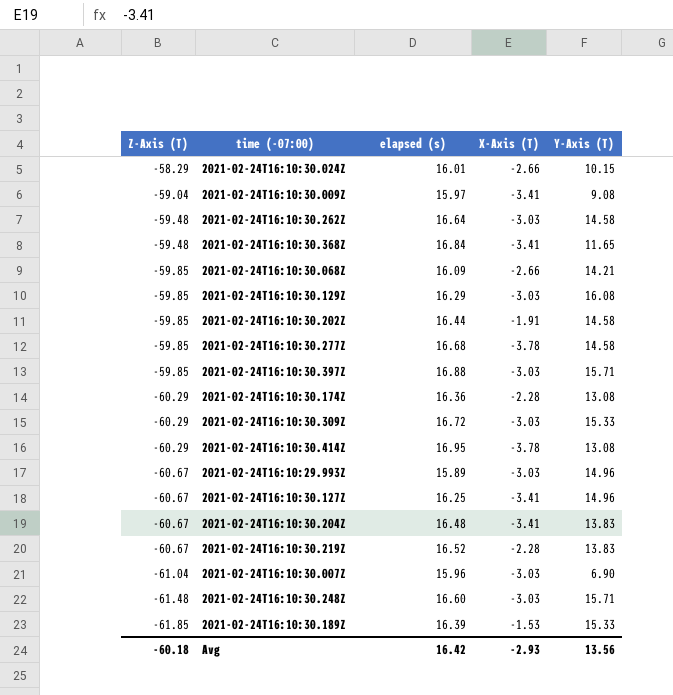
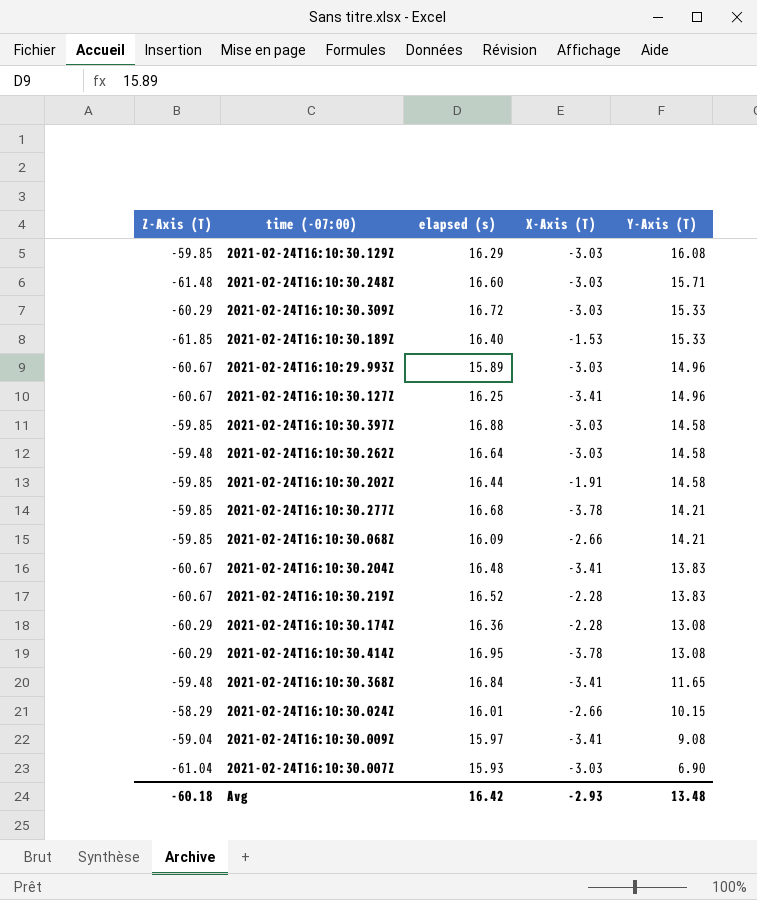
row order: Z-Axis (T) descending -> Y-Axis (T) descending
2021-02-24T16:10:30.189Z | elapsed (s): 16.39 -> 16.40
2021-02-24T16:10:30.397Z | Y-Axis (T): 15.71 -> 14.58
2021-02-24T16:10:30.277Z | Y-Axis (T): 14.58 -> 14.21
2021-02-24T16:10:30.007Z | elapsed (s): 15.96 -> 15.93
Avg | Y-Axis (T): 13.56 -> 13.48

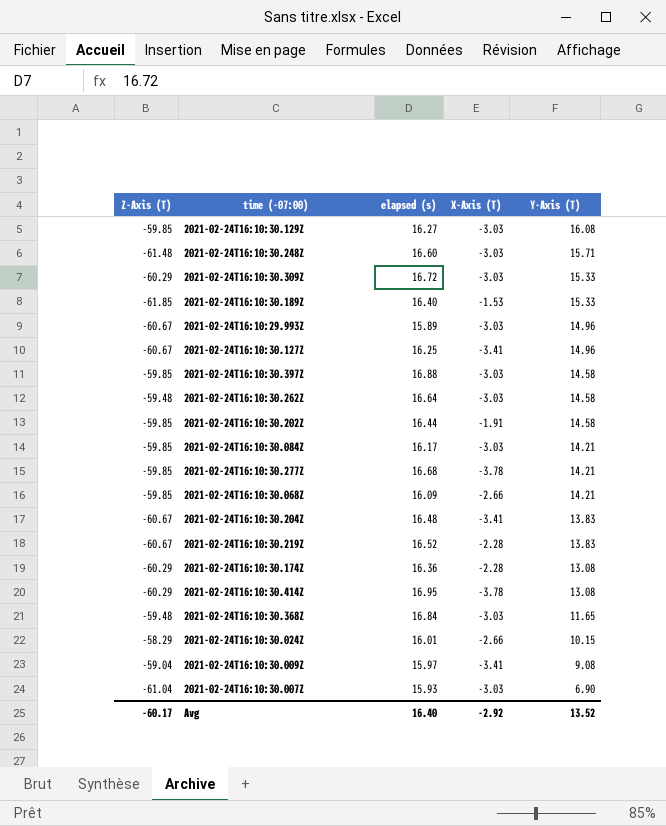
2021-02-24T16:10:30.129Z | elapsed (s): 16.29 -> 16.27
row 2021-02-24T16:10:30.084Z: none -> -59.85 | 16.17 | -3.03 | 14.21
2021-02-24T16:10:30.368Z | X-Axis (T): -3.41 -> -3.03
Avg | Z-Axis (T): -60.18 -> -60.17
Avg | elapsed (s): 16.42 -> 16.40
Avg | X-Axis (T): -2.93 -> -2.92
Avg | Y-Axis (T): 13.48 -> 13.52

